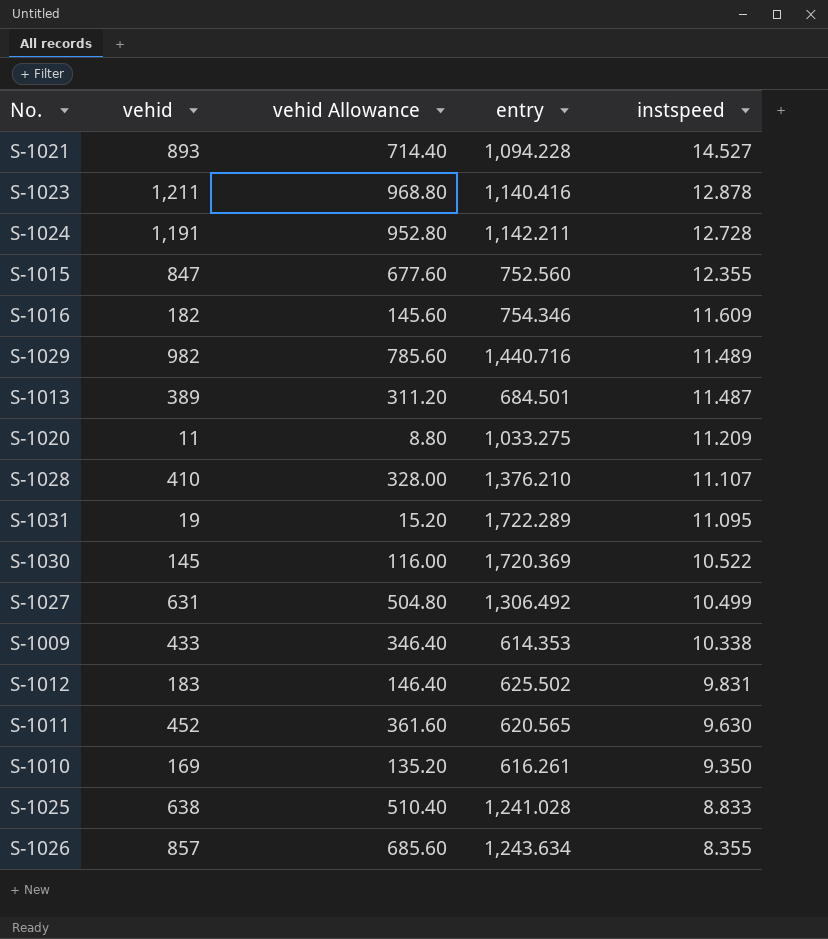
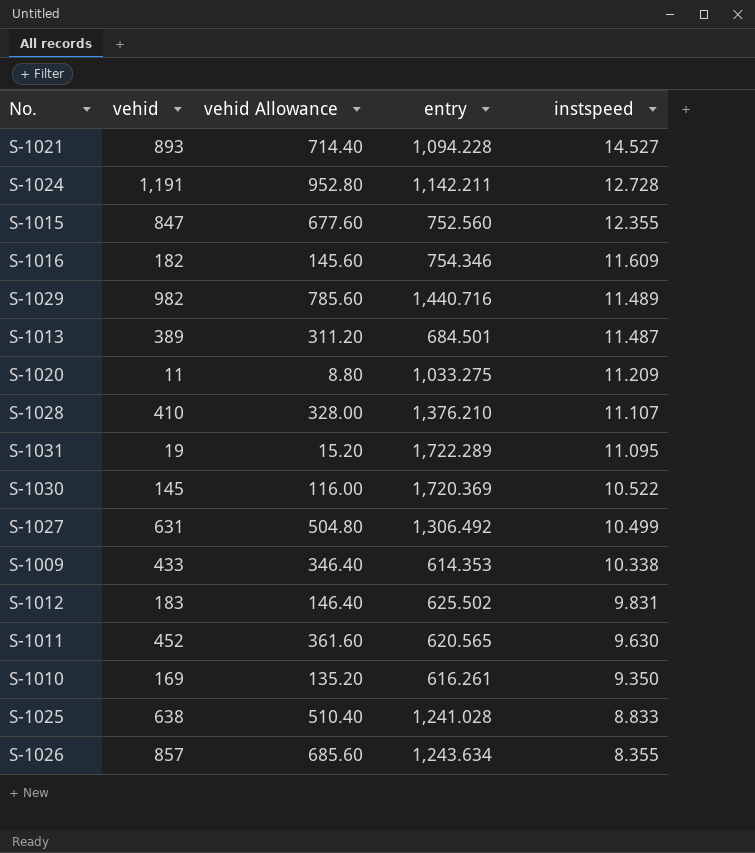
row S-1023: 1,211 | 968.80 | 1,140.416 | 12.878 -> none

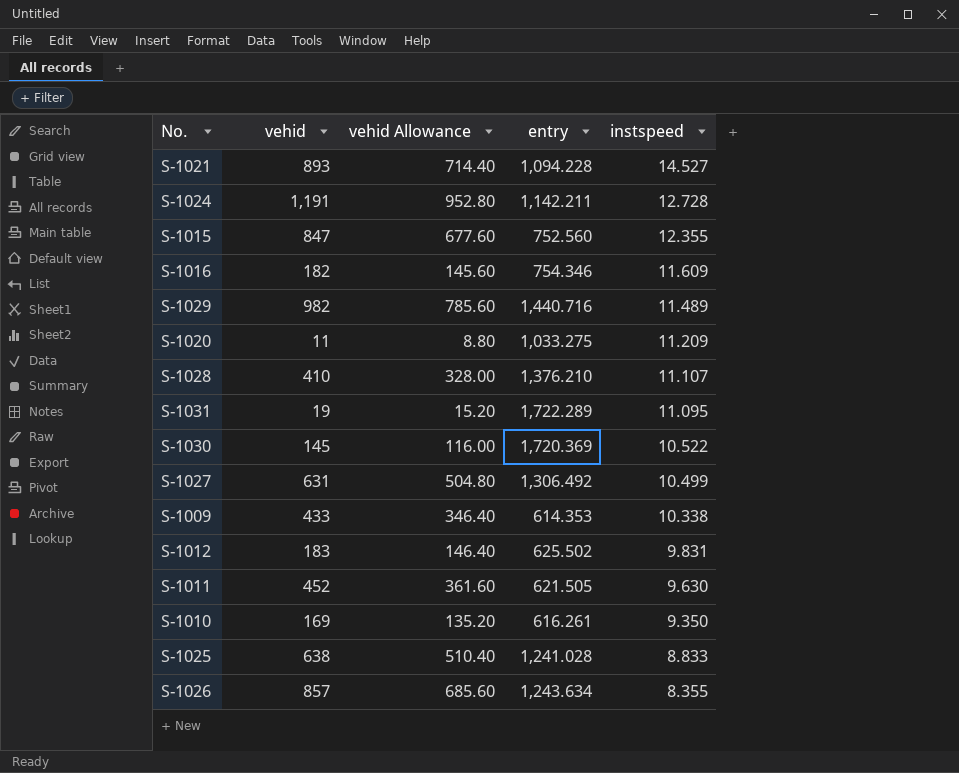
row S-1013: 389 | 311.20 | 684.501 | 11.487 -> none
S-1011 | entry: 620.565 -> 621.505

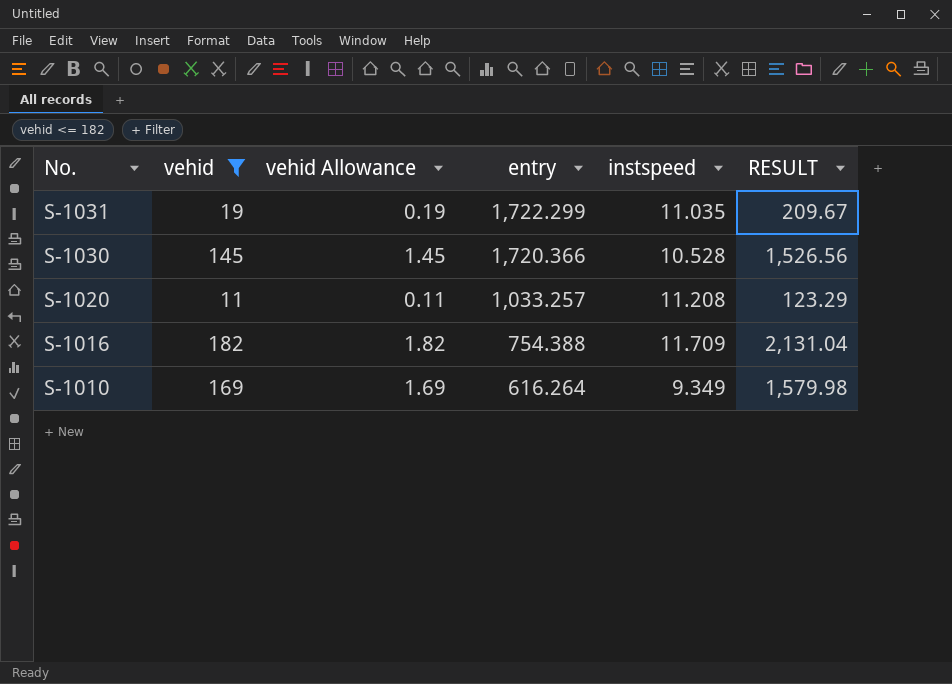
filter: none -> vehid <= 182
row order: instspeed descending -> No. descending
column vehid Allowance | formula: [vehid] * 0.8 -> [vehid] * 0.01
column RESULT | formula: none -> [vehid] * [instspeed]
S-1031 | entry: 1,722.289 -> 1,722.299
S-1031 | instspeed: 11.095 -> 11.035
S-1030 | entry: 1,720.369 -> 1,720.366
S-1030 | instspeed: 10.522 -> 10.528
S-1020 | entry: 1,033.275 -> 1,033.257
S-1020 | instspeed: 11.209 -> 11.208
S-1016 | entry: 754.346 -> 754.388
S-1016 | instspeed: 11.609 -> 11.709
S-1010 | entry: 616.261 -> 616.264
S-1010 | instspeed: 9.350 -> 9.349

